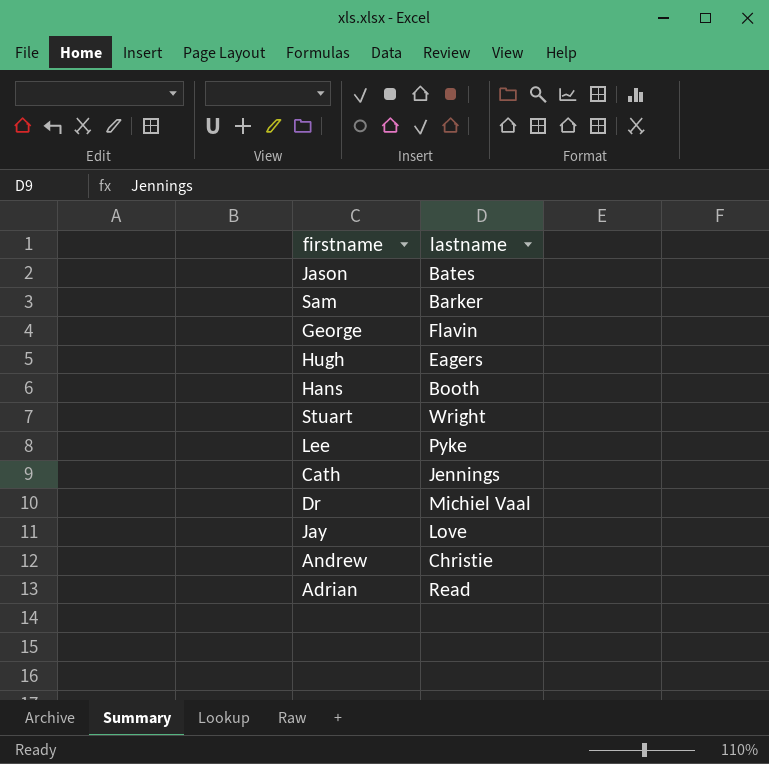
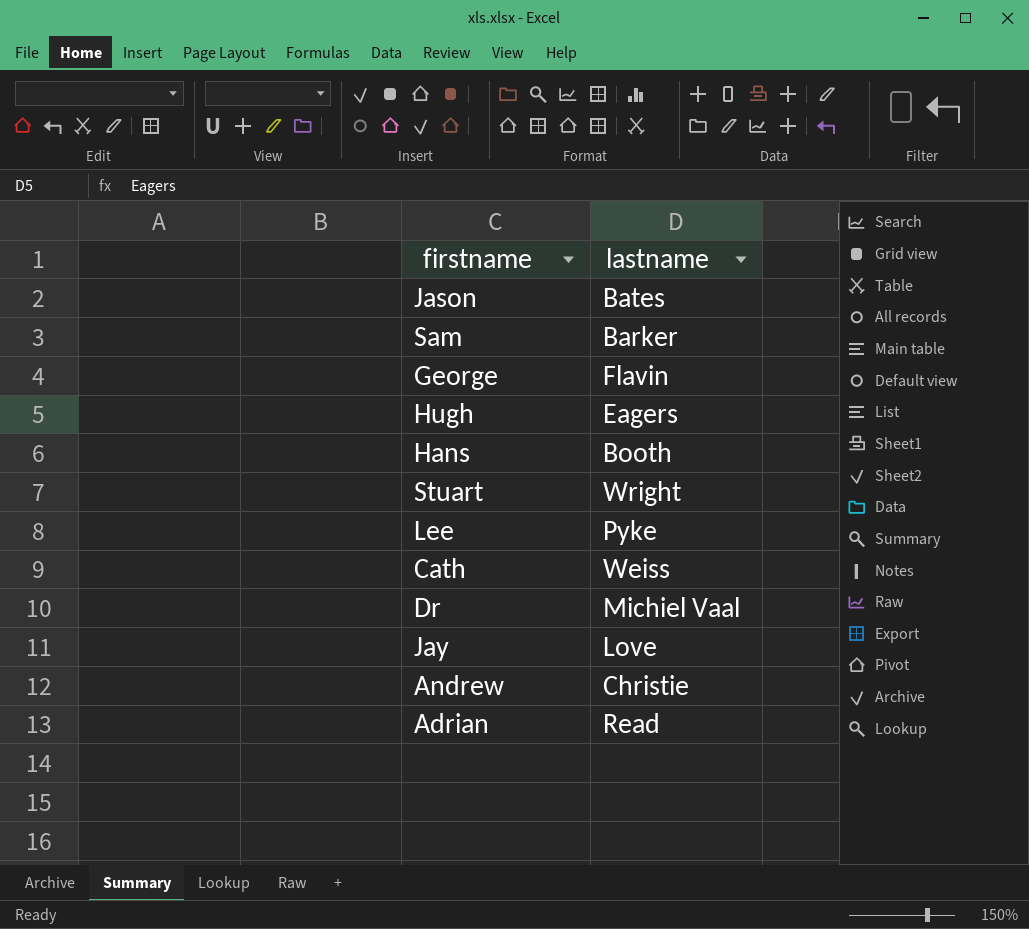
Cath | lastname: Jennings -> Weiss

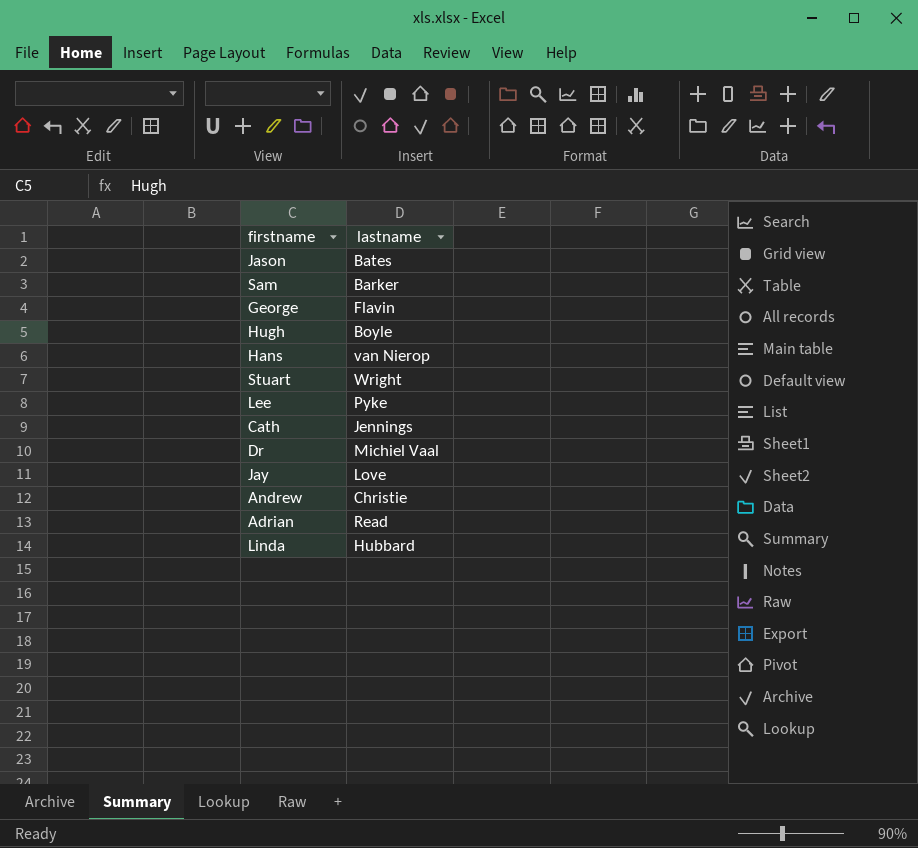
Hugh | lastname: Eagers -> Boyle
Hans | lastname: Booth -> van Nierop
Cath | lastname: Weiss -> Jennings
row Linda: none -> Hubbard

